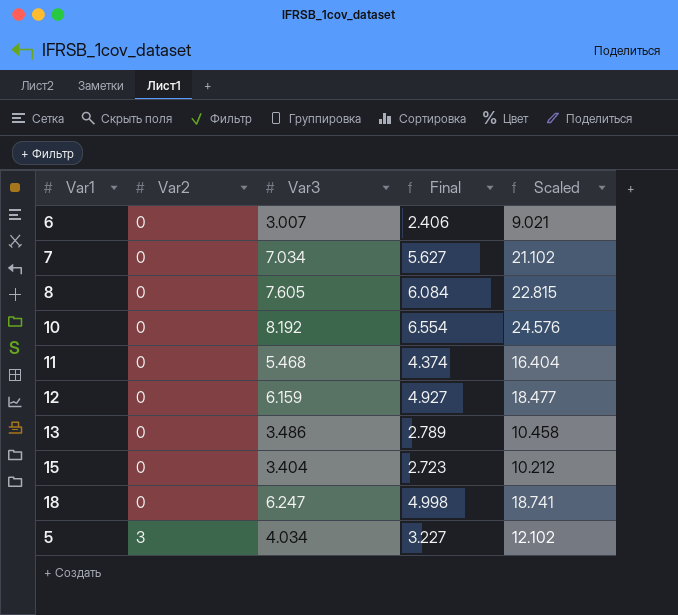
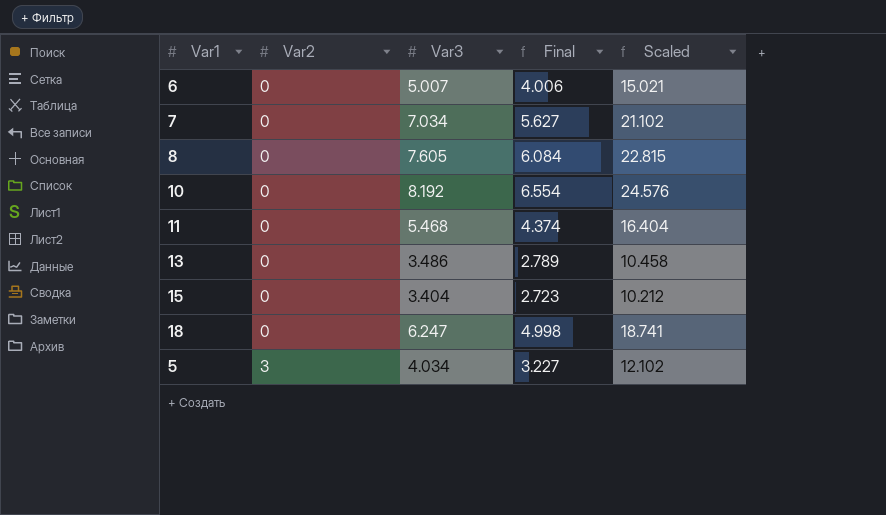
row 12: 0 | 6.159 | 4.927 | 18.477 -> none
6 | Var3: 3.007 -> 5.007
6 | Final: 2.406 -> 4.006
6 | Scaled: 9.021 -> 15.021

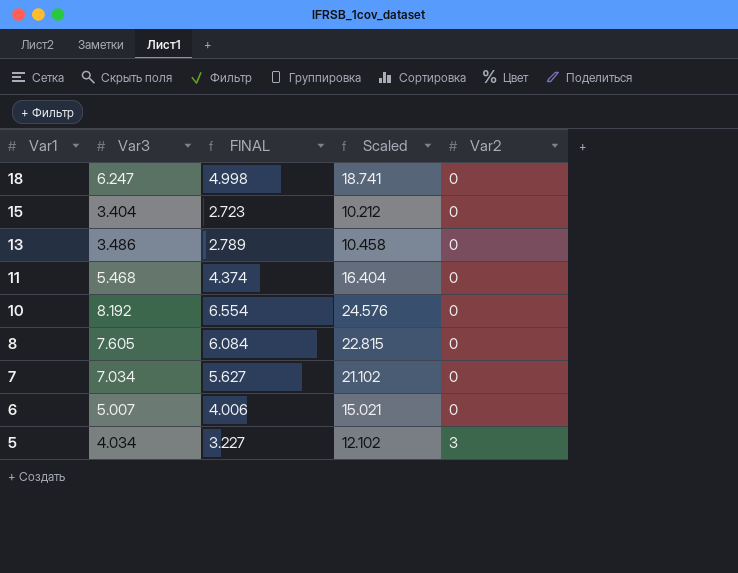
row order: Var2 ascending -> Var1 descending
column name: Final -> FINAL
column Var2 | position: 2 -> 5

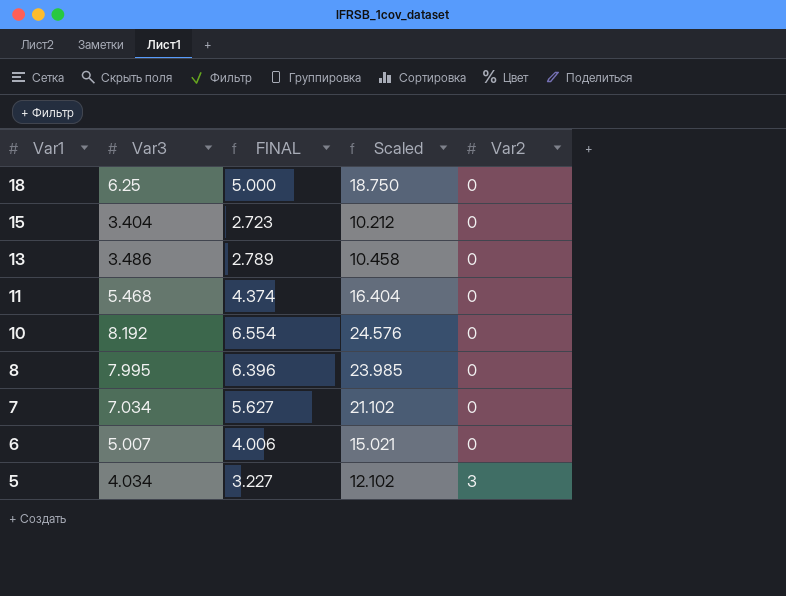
18 | Var3: 6.247 -> 6.25
18 | FINAL: 4.998 -> 5.000
18 | Scaled: 18.741 -> 18.750
8 | Var3: 7.605 -> 7.995
8 | FINAL: 6.084 -> 6.396
8 | Scaled: 22.815 -> 23.985

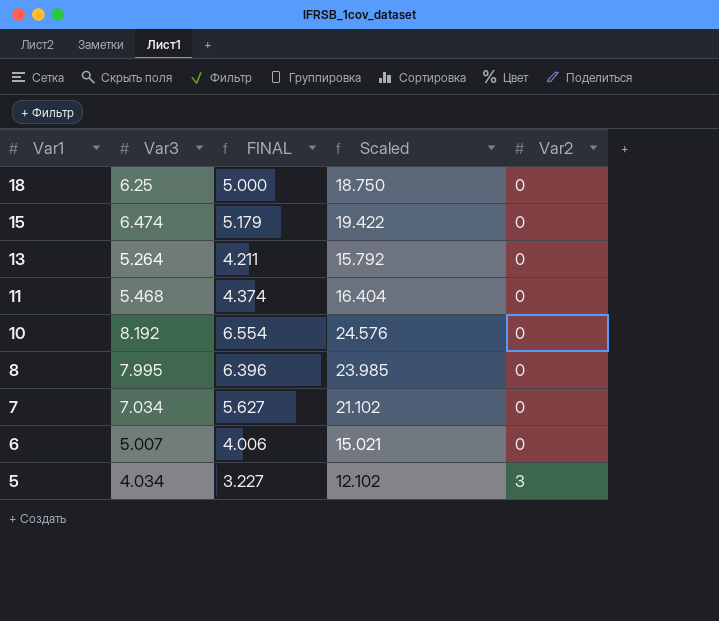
15 | Var3: 3.404 -> 6.474
15 | FINAL: 2.723 -> 5.179
15 | Scaled: 10.212 -> 19.422
13 | Var3: 3.486 -> 5.264
13 | FINAL: 2.789 -> 4.211
13 | Scaled: 10.458 -> 15.792

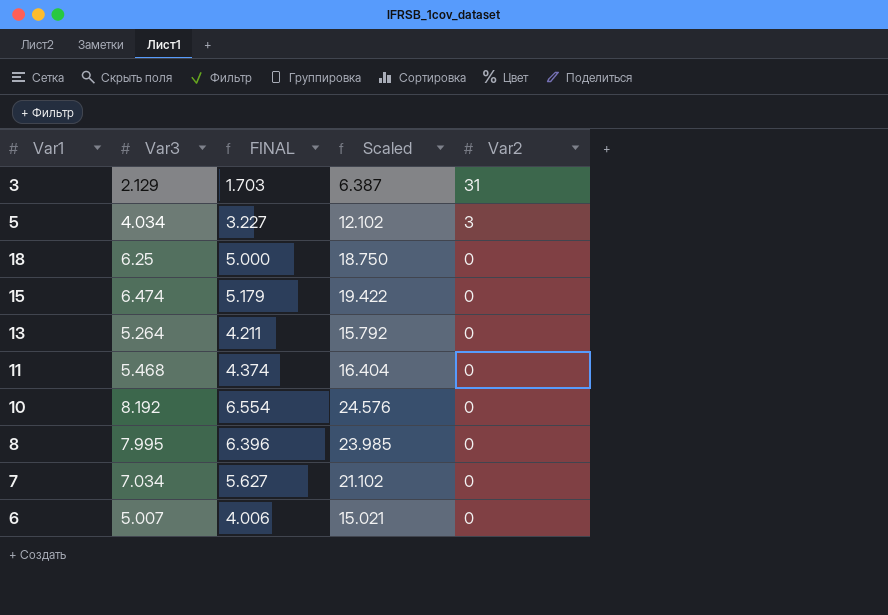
row order: Var1 descending -> Var2 descending
row 3: none -> 2.129 | 1.703 | 6.387 | 31

